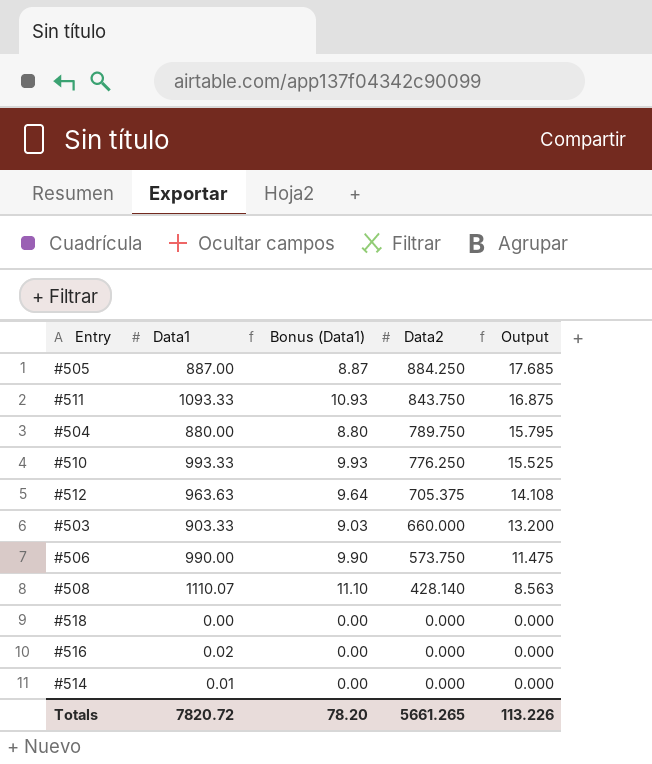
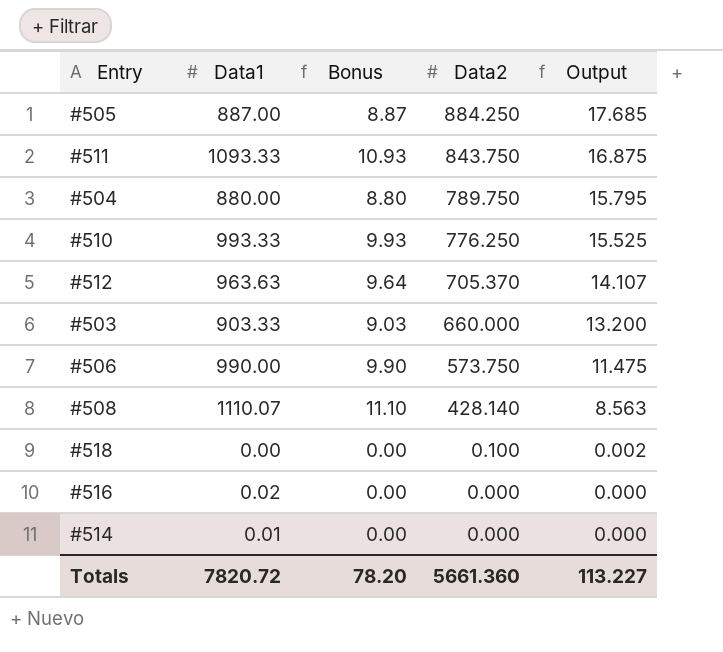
column name: Bonus (Data1) -> Bonus
#512 | Data2: 705.375 -> 705.370
#512 | Output: 14.108 -> 14.107
#518 | Data2: 0.000 -> 0.100
#518 | Output: 0.000 -> 0.002
Totals | Data2: 5661.265 -> 5661.360
Totals | Output: 113.226 -> 113.227

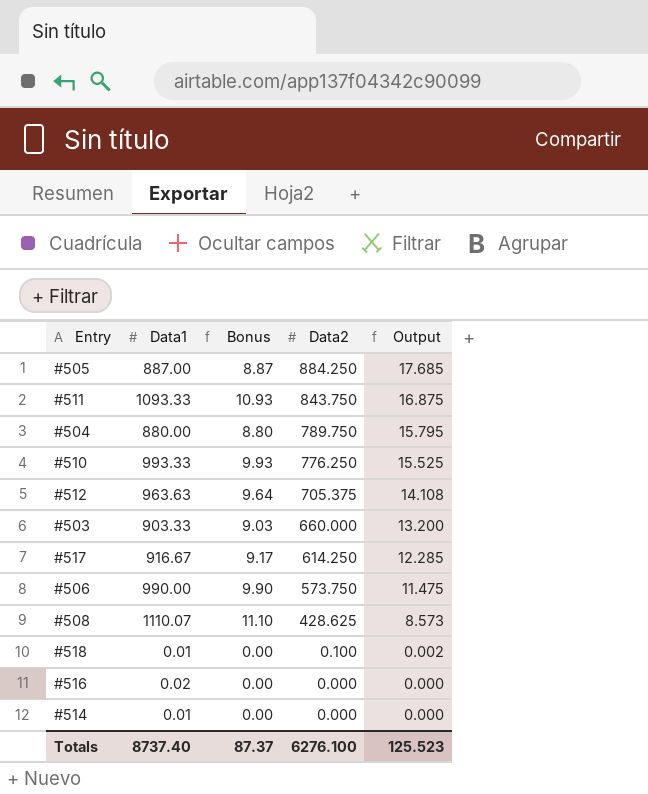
#512 | Data2: 705.370 -> 705.375
#512 | Output: 14.107 -> 14.108
row #517: none -> 916.67 | 9.17 | 614.250 | 12.285
#508 | Data2: 428.140 -> 428.625
#508 | Output: 8.563 -> 8.573
#518 | Data1: 0.00 -> 0.01
Totals | Data1: 7820.72 -> 8737.40
Totals | Bonus: 78.20 -> 87.37
Totals | Data2: 5661.360 -> 6276.100
Totals | Output: 113.227 -> 125.523

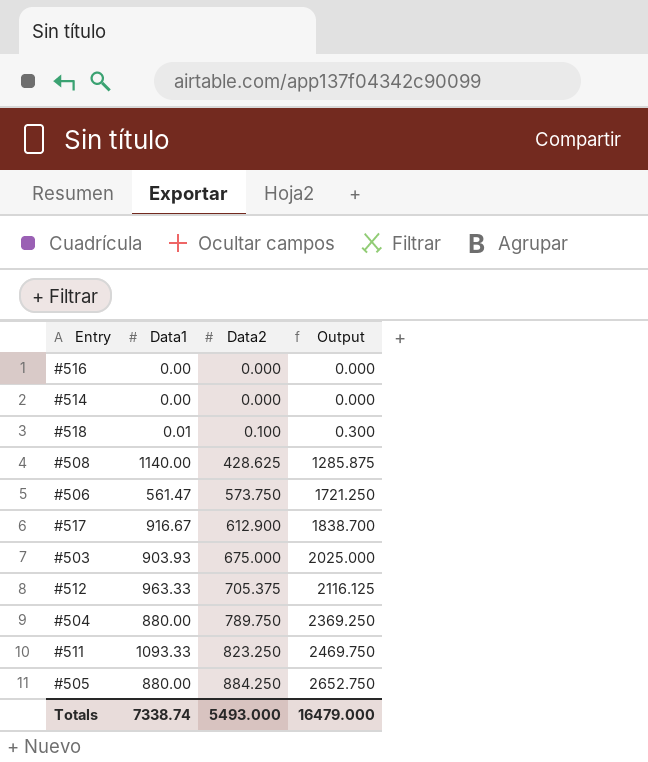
row order: Data2 descending -> Data2 ascending
column Bonus | formula: [Data1] * 0.01 -> none
column Output | formula: [Data2] * 0.02 -> [Data2] * 3
row #510: 993.33 | 9.93 | 776.250 | 15.525 -> none
#516 | Data1: 0.02 -> 0.00
#514 | Data1: 0.01 -> 0.00
#508 | Data1: 1110.07 -> 1140.00
#506 | Data1: 990.00 -> 561.47
#517 | Data2: 614.250 -> 612.900
#503 | Data1: 903.33 -> 903.93
#503 | Data2: 660.000 -> 675.000
#512 | Data1: 963.63 -> 963.33
#511 | Data2: 843.750 -> 823.250
#505 | Data1: 887.00 -> 880.00
Totals | Data1: 8737.40 -> 7338.74
Totals | Data2: 6276.100 -> 5493.000
Totals | Output: 125.523 -> 16479.000

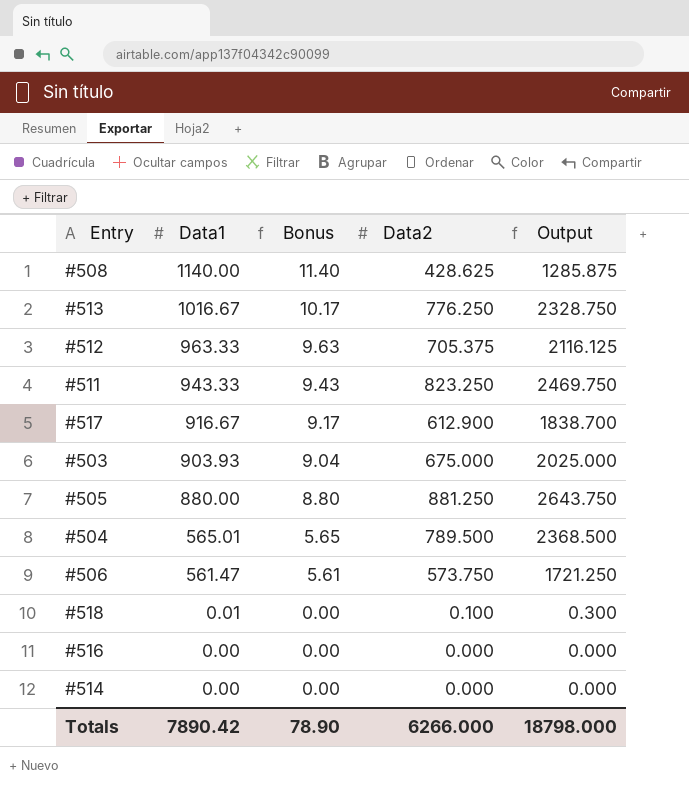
row order: Data2 ascending -> Data1 descending
column Bonus | formula: none -> [Data1] * 0.01
row #513: none -> 1016.67 | 10.17 | 776.250 | 2328.750
#511 | Data1: 1093.33 -> 943.33
#505 | Data2: 884.250 -> 881.250
#505 | Output: 2652.750 -> 2643.750
#504 | Data1: 880.00 -> 565.01
#504 | Data2: 789.750 -> 789.500
#504 | Output: 2369.250 -> 2368.500
Totals | Data1: 7338.74 -> 7890.42
Totals | Data2: 5493.000 -> 6266.000
Totals | Output: 16479.000 -> 18798.000

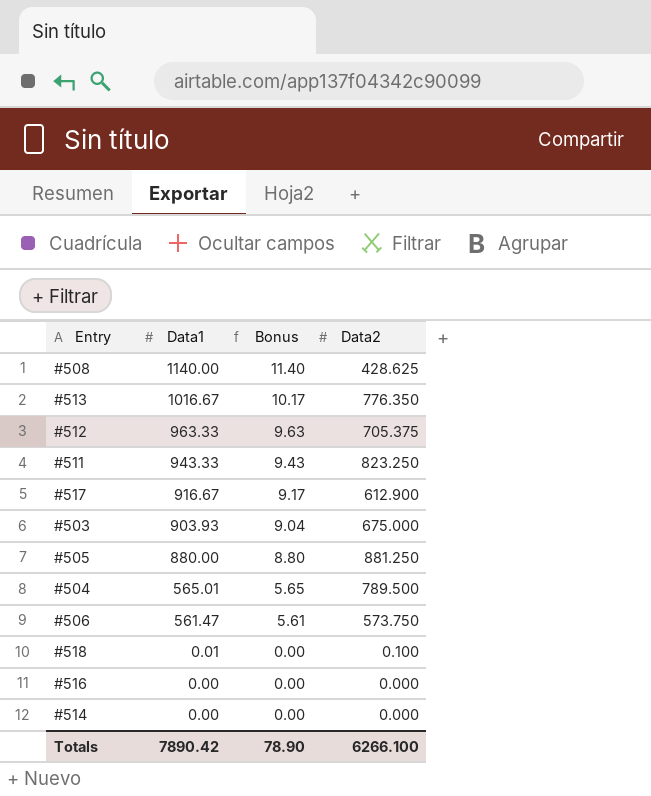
column Output | formula: [Data2] * 3 -> none
#513 | Data2: 776.250 -> 776.350
Totals | Data2: 6266.000 -> 6266.100

